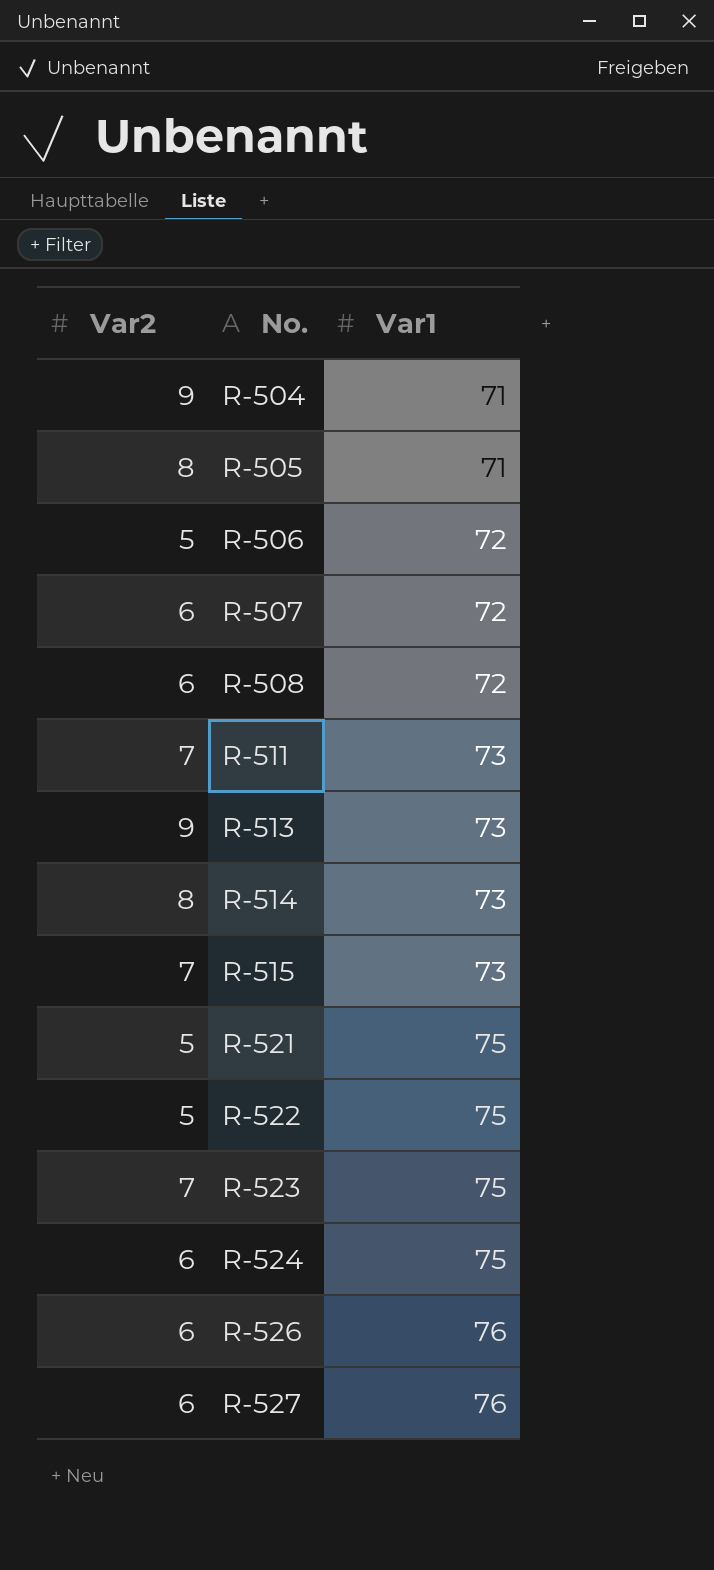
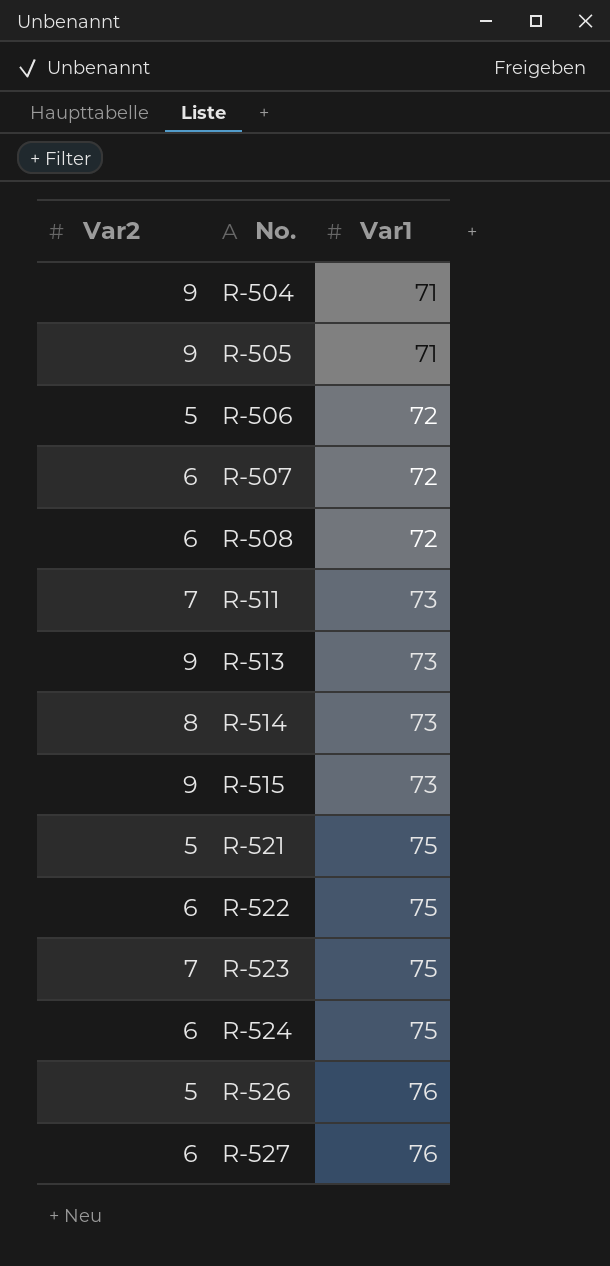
R-505 | Var2: 8 -> 9
R-515 | Var2: 7 -> 9
R-522 | Var2: 5 -> 6
R-526 | Var2: 6 -> 5

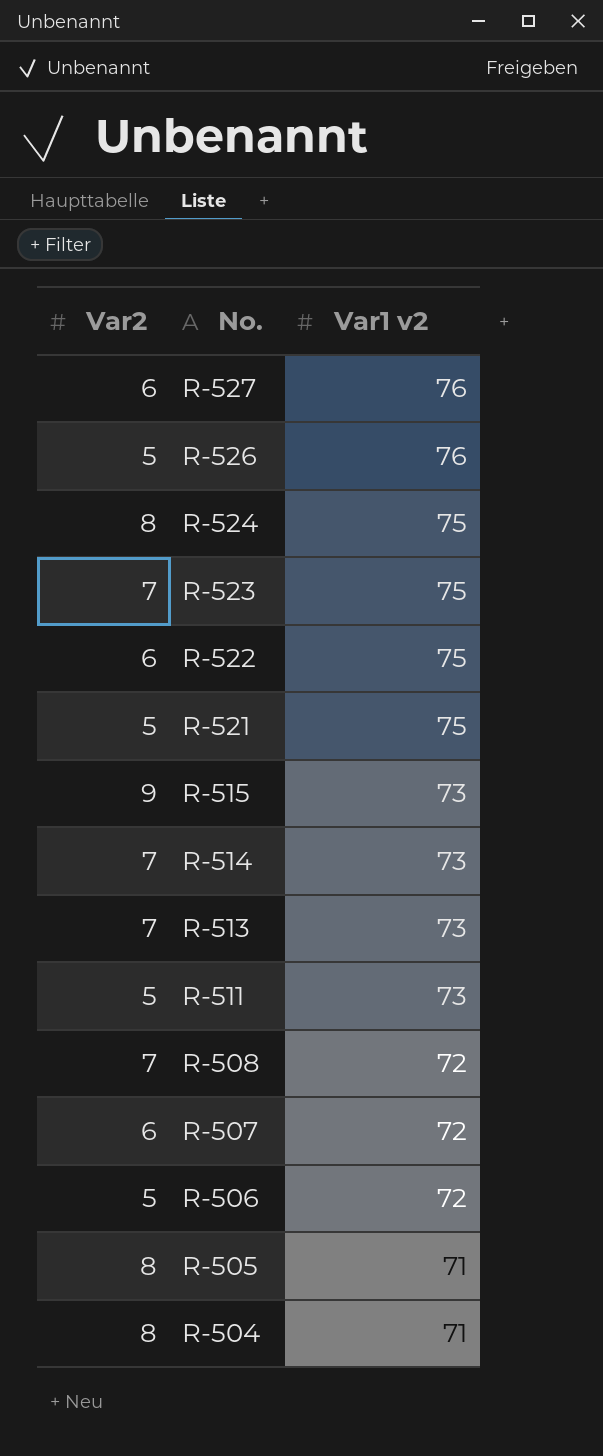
row order: No. ascending -> No. descending
column name: Var1 -> Var1 v2
R-524 | Var2: 6 -> 8
R-514 | Var2: 8 -> 7
R-513 | Var2: 9 -> 7
R-511 | Var2: 7 -> 5
R-508 | Var2: 6 -> 7
R-505 | Var2: 9 -> 8
R-504 | Var2: 9 -> 8

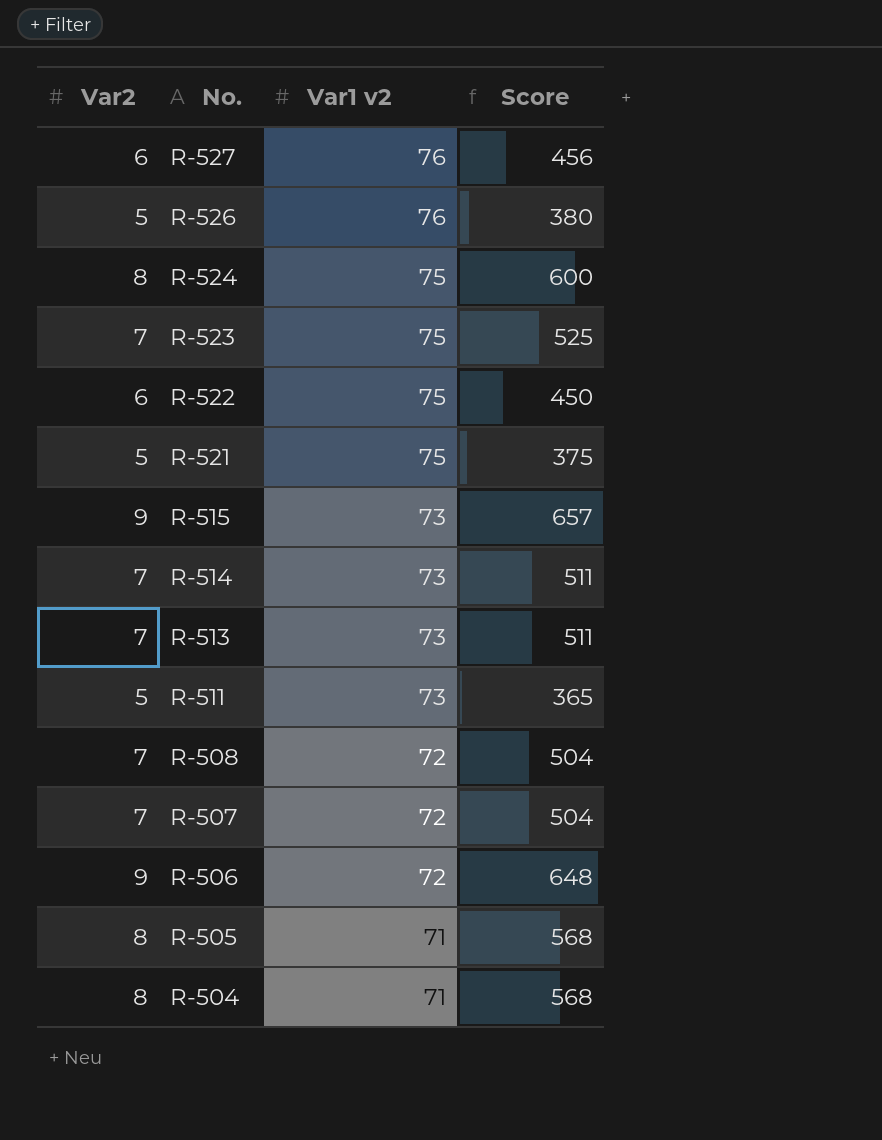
column Score | formula: none -> [Var2] * [Var1 v2]
R-507 | Var2: 6 -> 7
R-506 | Var2: 5 -> 9

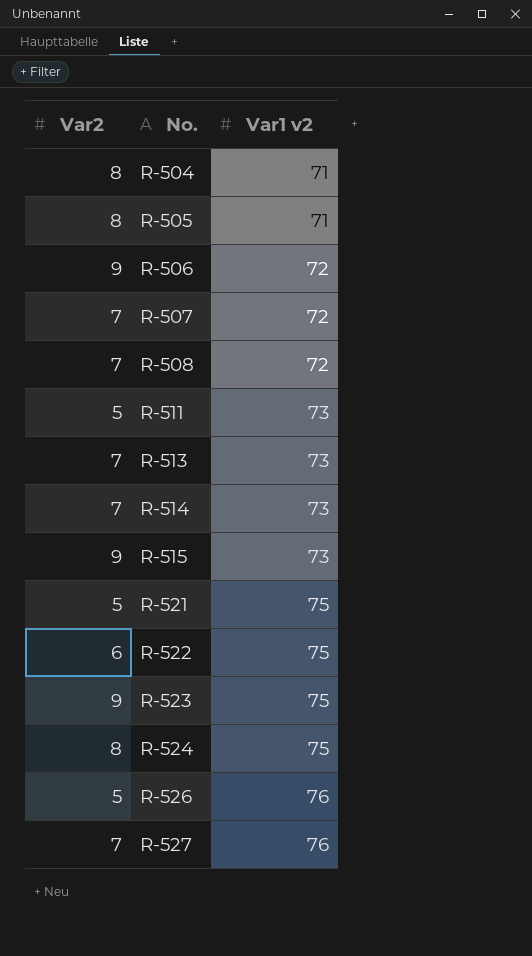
row order: No. descending -> No. ascending
column Score | formula: [Var2] * [Var1 v2] -> none
R-523 | Var2: 7 -> 9
R-527 | Var2: 6 -> 7

